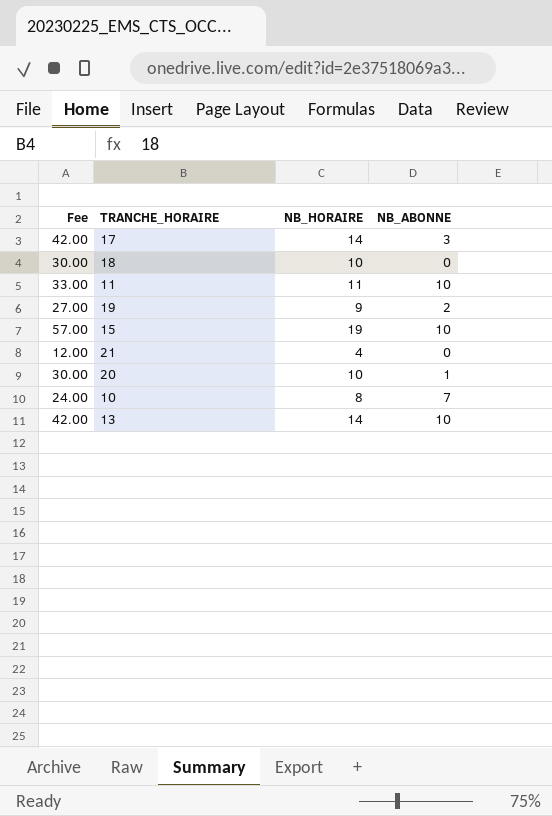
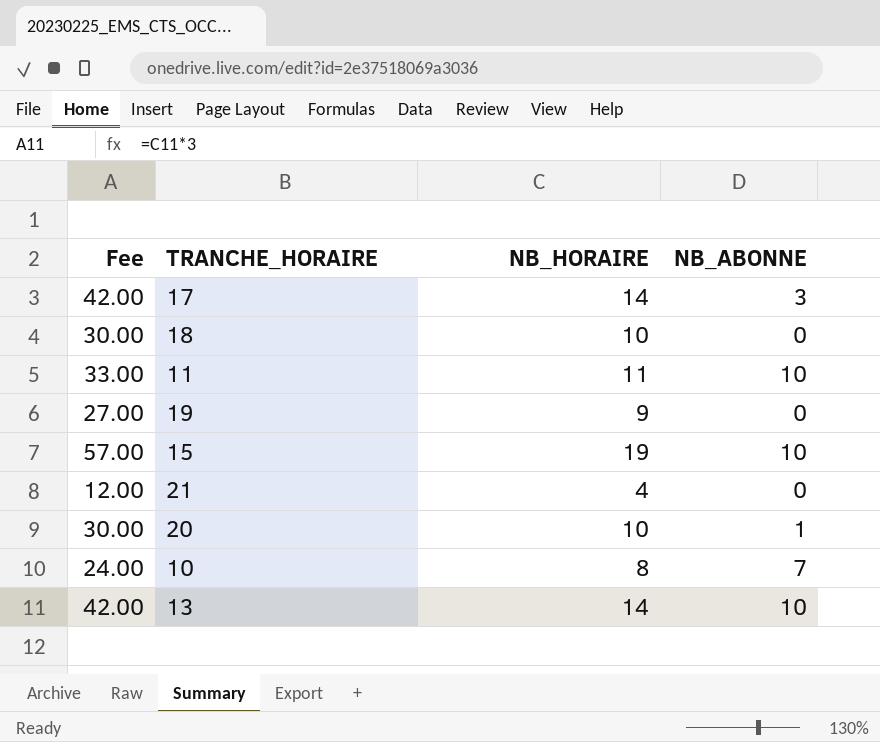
19 | NB_ABONNE: 2 -> 0

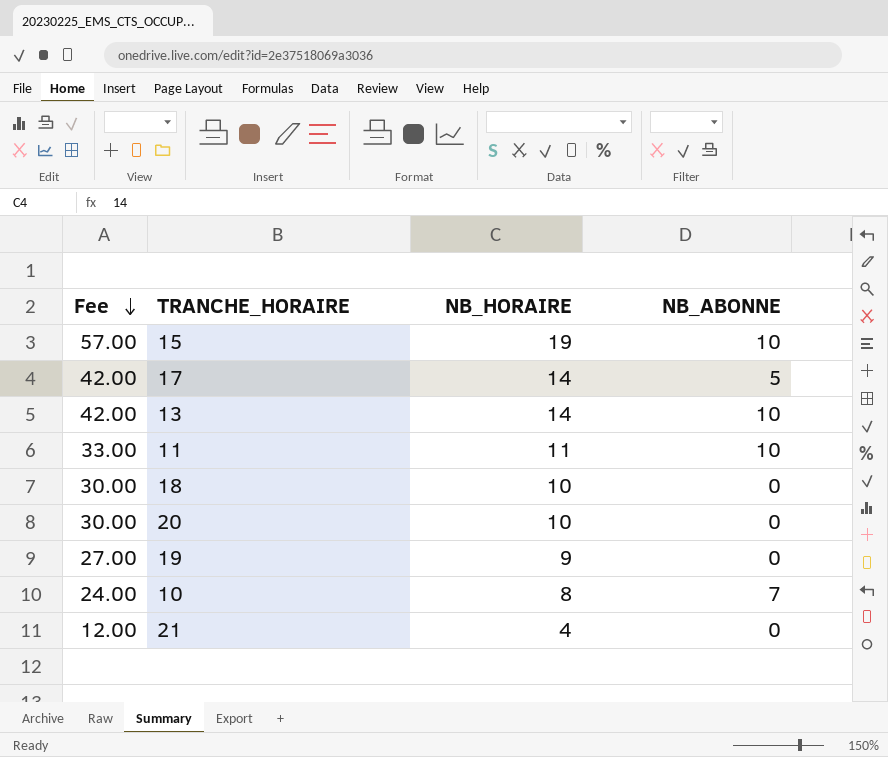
row order: none -> Fee descending
17 | NB_ABONNE: 3 -> 5
20 | NB_ABONNE: 1 -> 0

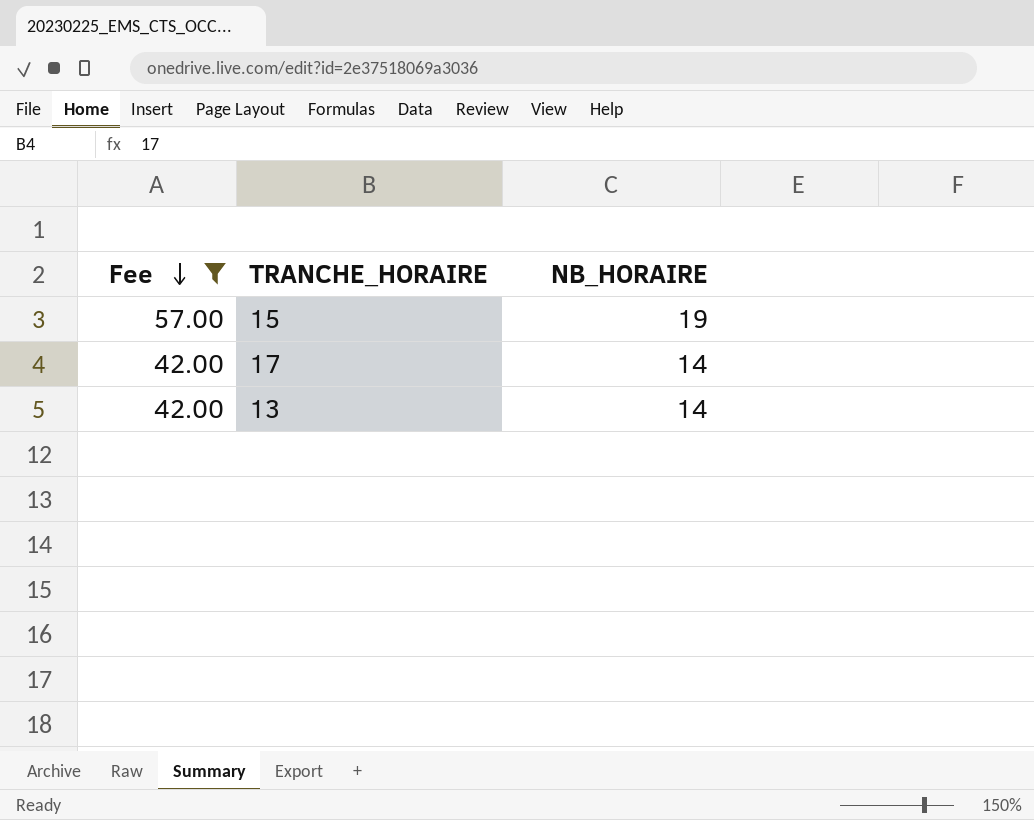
filter: none -> Fee >= 42.00
column NB_ABONNE | position: 4 -> none

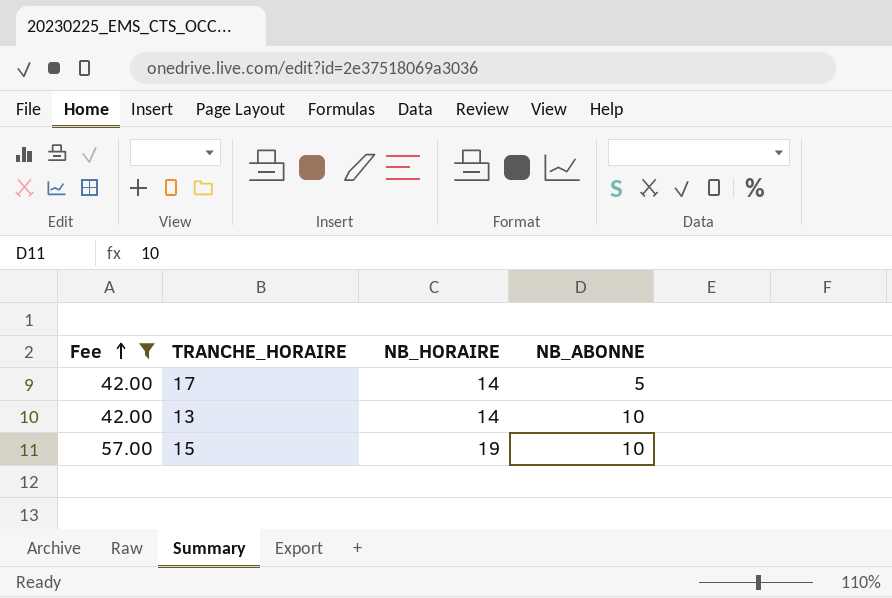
row order: Fee descending -> Fee ascending
column NB_ABONNE | position: none -> 4

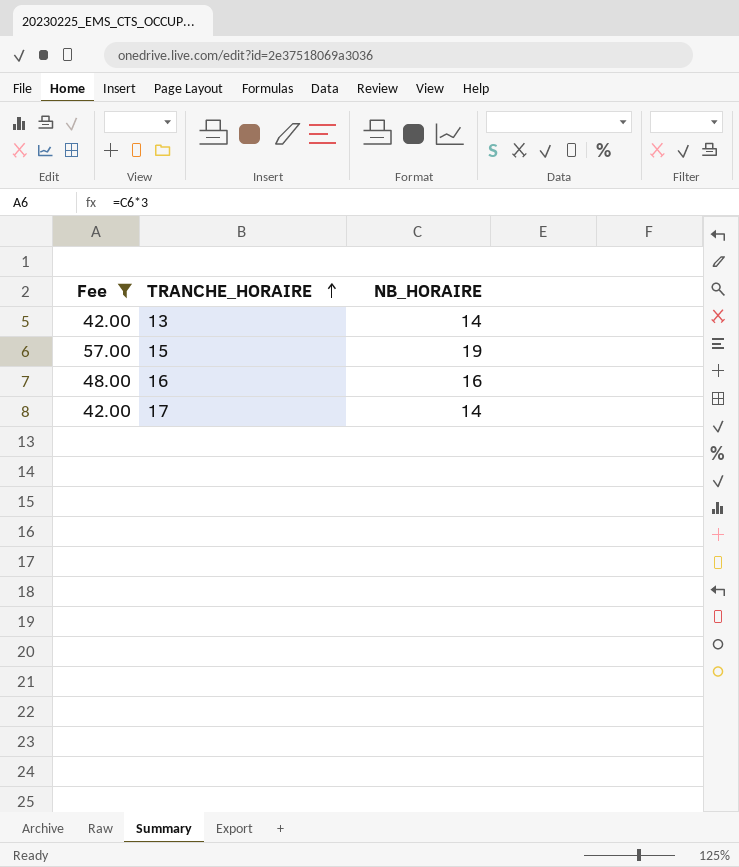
row order: Fee ascending -> TRANCHE_HORAIRE ascending
column NB_ABONNE | position: 4 -> none
row 16: none -> 48.00 | 16

